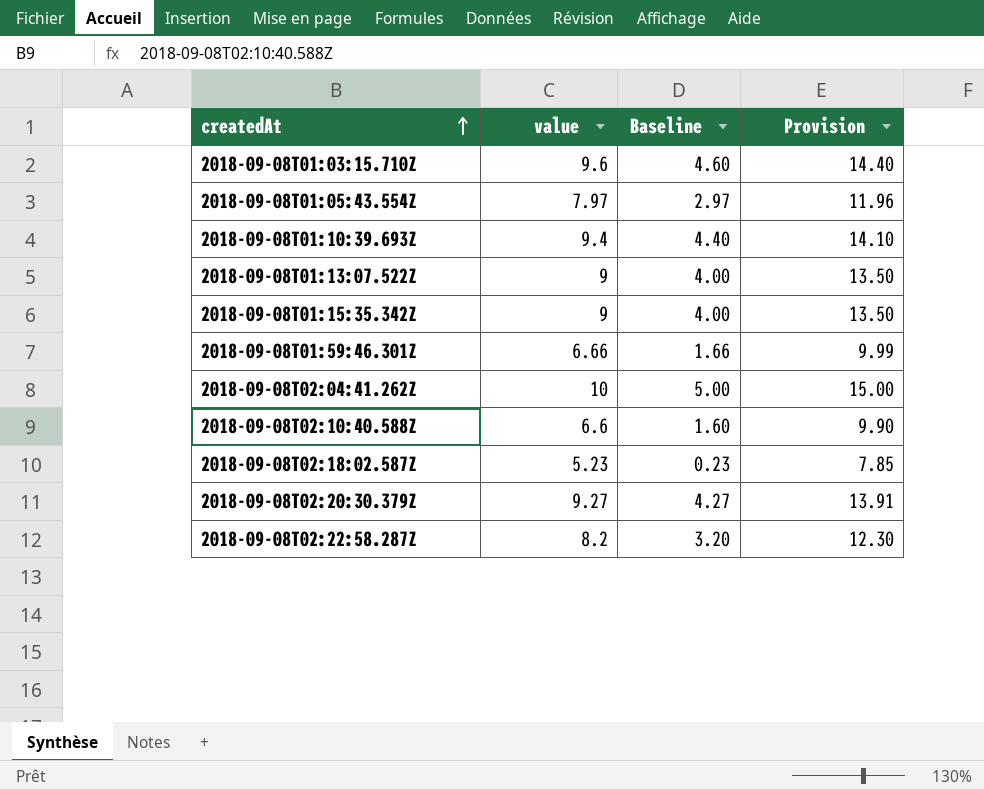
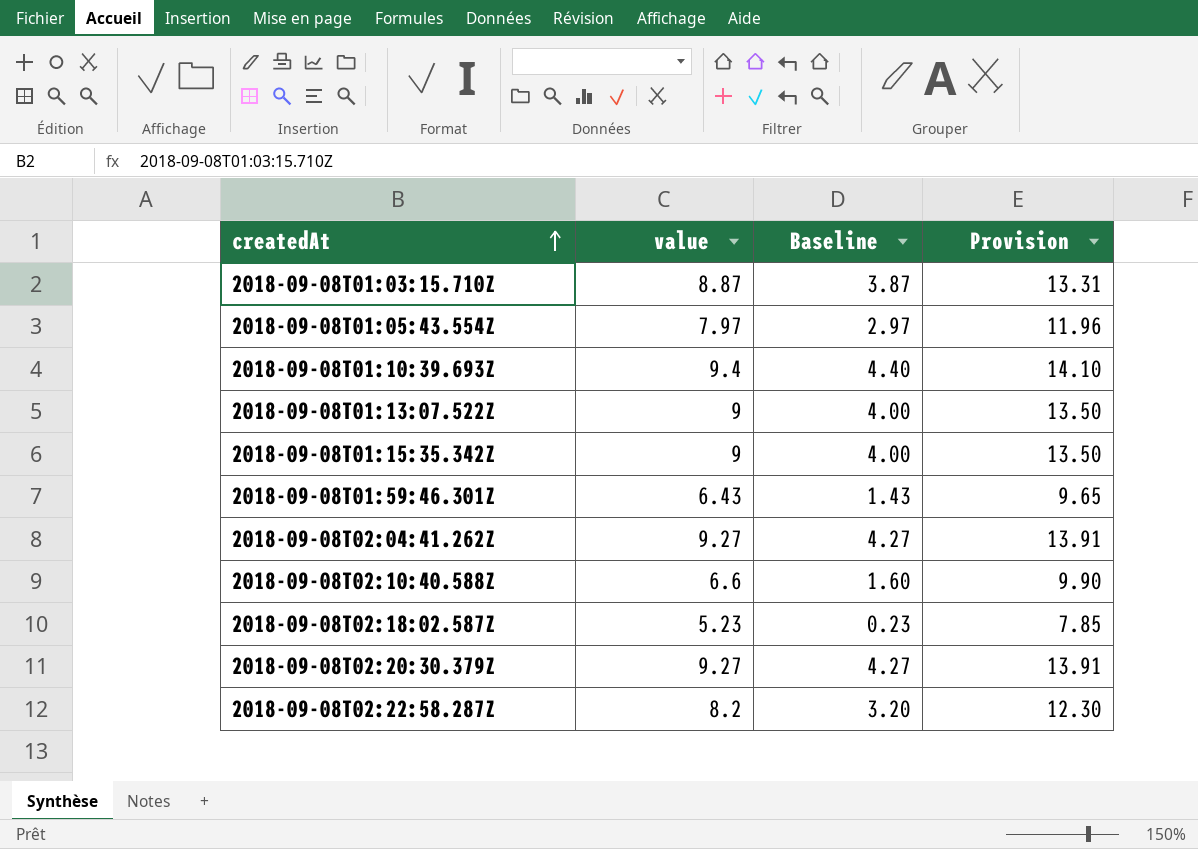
2018-09-08T01:03:15.710Z | value: 9.6 -> 8.87
2018-09-08T01:03:15.710Z | Baseline: 4.60 -> 3.87
2018-09-08T01:03:15.710Z | Provision: 14.40 -> 13.31
2018-09-08T01:59:46.301Z | value: 6.66 -> 6.43
2018-09-08T01:59:46.301Z | Baseline: 1.66 -> 1.43
2018-09-08T01:59:46.301Z | Provision: 9.99 -> 9.65
2018-09-08T02:04:41.262Z | value: 10 -> 9.27
2018-09-08T02:04:41.262Z | Baseline: 5.00 -> 4.27
2018-09-08T02:04:41.262Z | Provision: 15.00 -> 13.91

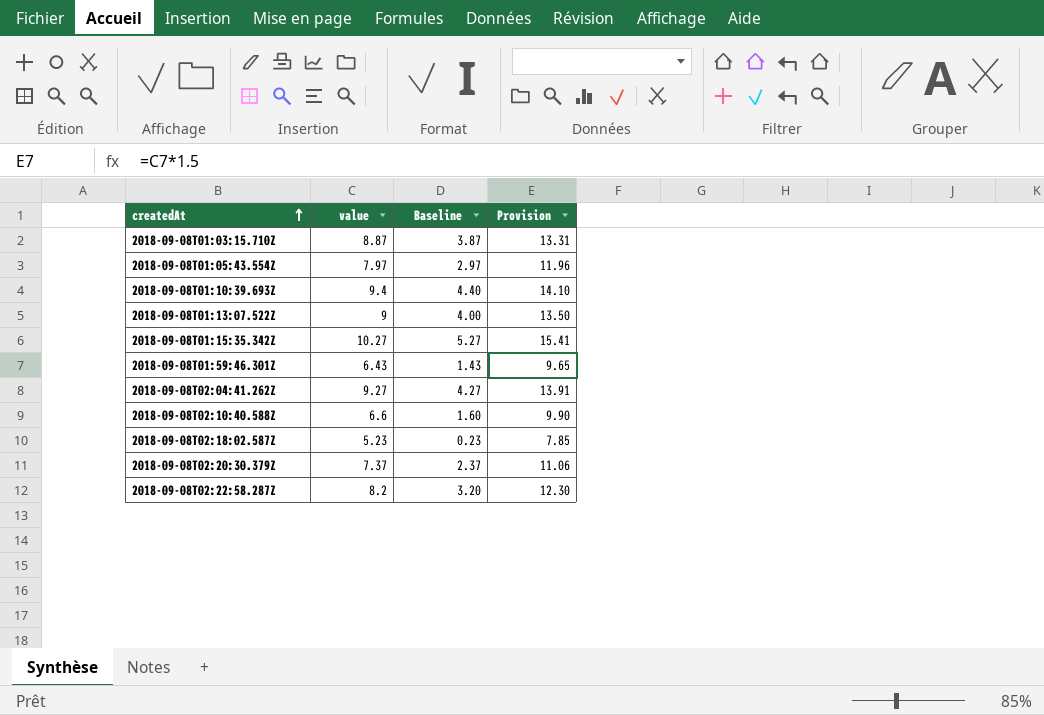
2018-09-08T01:15:35.342Z | value: 9 -> 10.27
2018-09-08T01:15:35.342Z | Baseline: 4.00 -> 5.27
2018-09-08T01:15:35.342Z | Provision: 13.50 -> 15.41
2018-09-08T02:20:30.379Z | value: 9.27 -> 7.37
2018-09-08T02:20:30.379Z | Baseline: 4.27 -> 2.37
2018-09-08T02:20:30.379Z | Provision: 13.91 -> 11.06

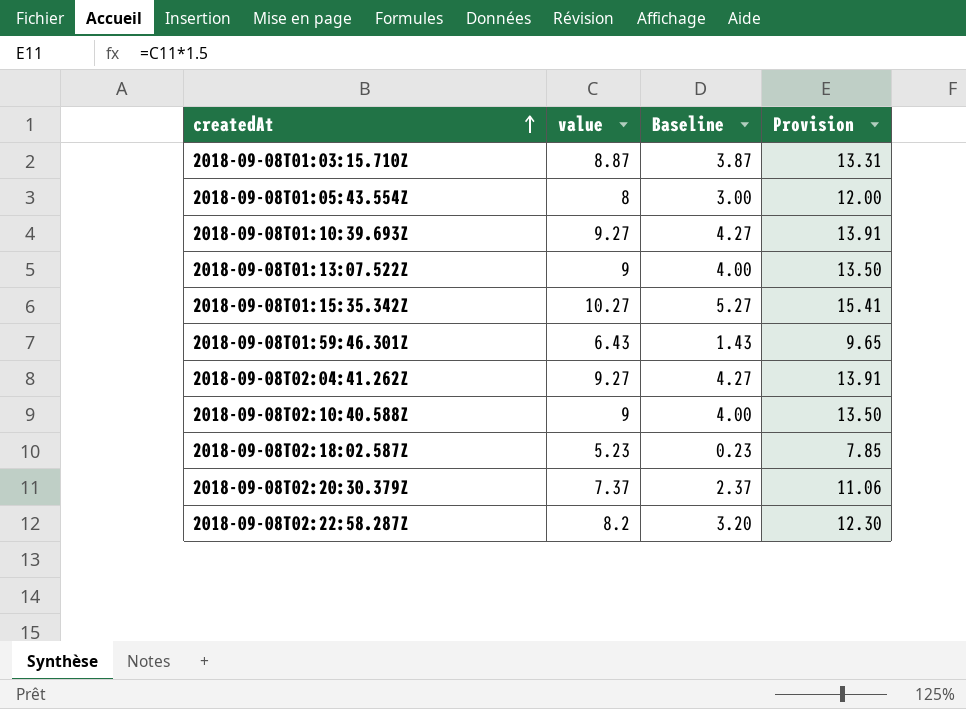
2018-09-08T01:05:43.554Z | value: 7.97 -> 8
2018-09-08T01:05:43.554Z | Baseline: 2.97 -> 3.00
2018-09-08T01:05:43.554Z | Provision: 11.96 -> 12.00
2018-09-08T01:10:39.693Z | value: 9.4 -> 9.27
2018-09-08T01:10:39.693Z | Baseline: 4.40 -> 4.27
2018-09-08T01:10:39.693Z | Provision: 14.10 -> 13.91
2018-09-08T02:10:40.588Z | value: 6.6 -> 9
2018-09-08T02:10:40.588Z | Baseline: 1.60 -> 4.00
2018-09-08T02:10:40.588Z | Provision: 9.90 -> 13.50

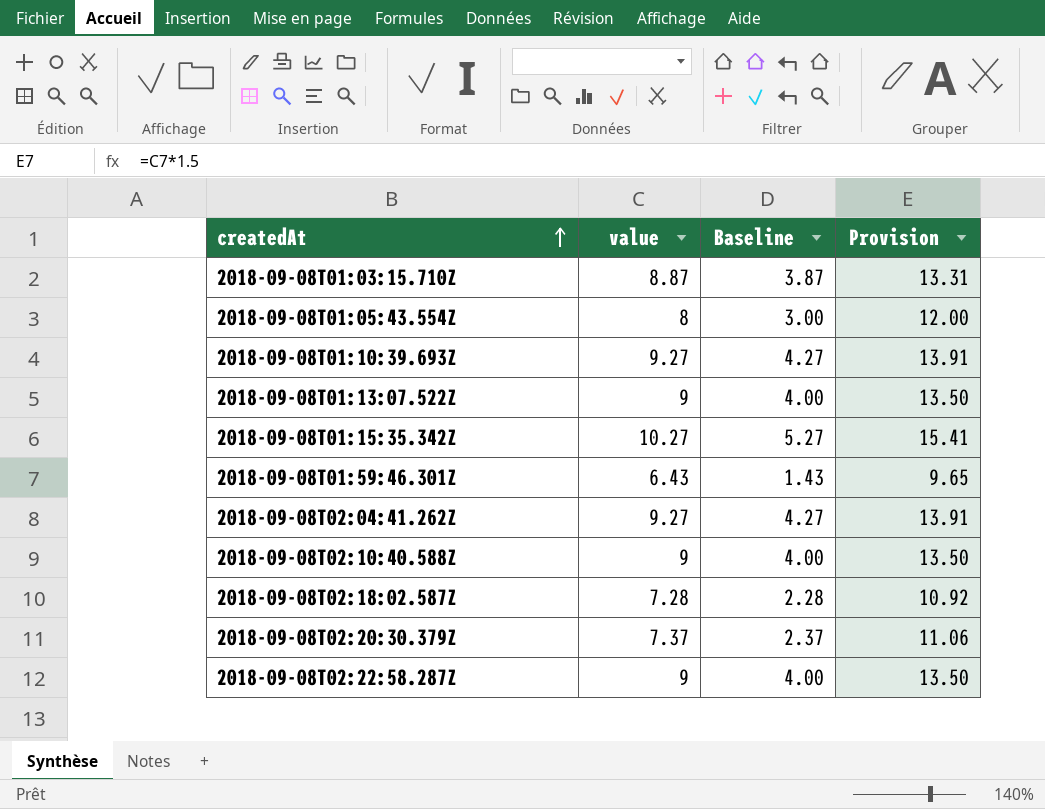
2018-09-08T02:18:02.587Z | value: 5.23 -> 7.28
2018-09-08T02:18:02.587Z | Baseline: 0.23 -> 2.28
2018-09-08T02:18:02.587Z | Provision: 7.85 -> 10.92
2018-09-08T02:22:58.287Z | value: 8.2 -> 9
2018-09-08T02:22:58.287Z | Baseline: 3.20 -> 4.00
2018-09-08T02:22:58.287Z | Provision: 12.30 -> 13.50

